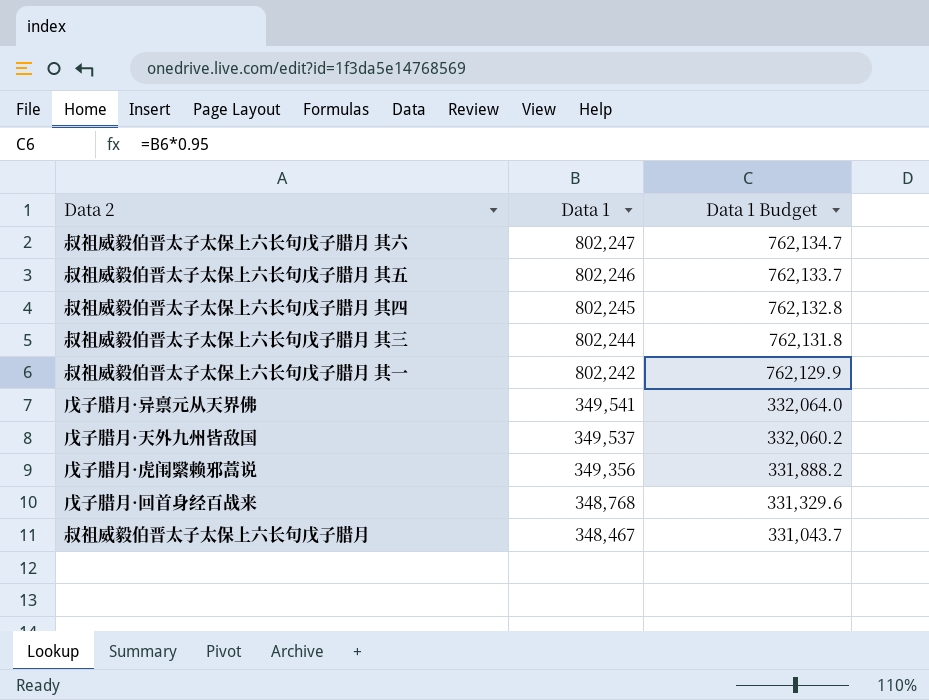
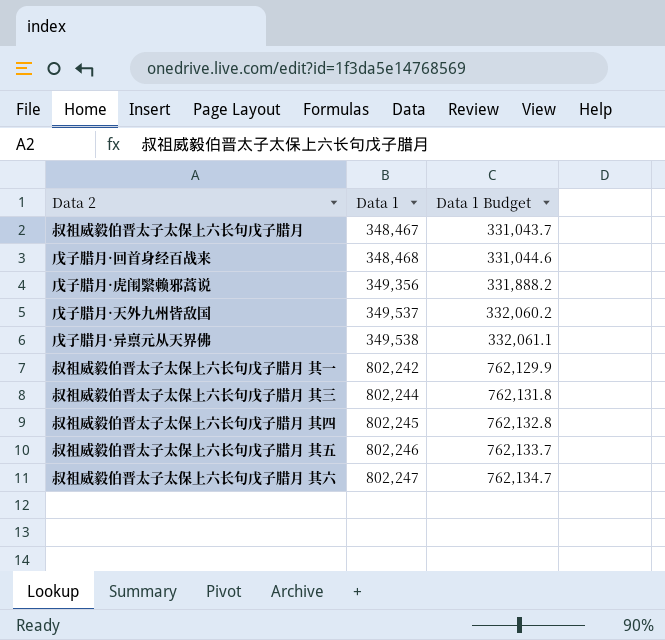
row order: Data 1 descending -> Data 1 ascending
戊子腊月·回首身经百战来 | Data 1: 348,768 -> 348,468
戊子腊月·回首身经百战来 | Data 1 Budget: 331,329.6 -> 331,044.6
戊子腊月·异禀元从天界佛 | Data 1: 349,541 -> 349,538
戊子腊月·异禀元从天界佛 | Data 1 Budget: 332,064.0 -> 332,061.1

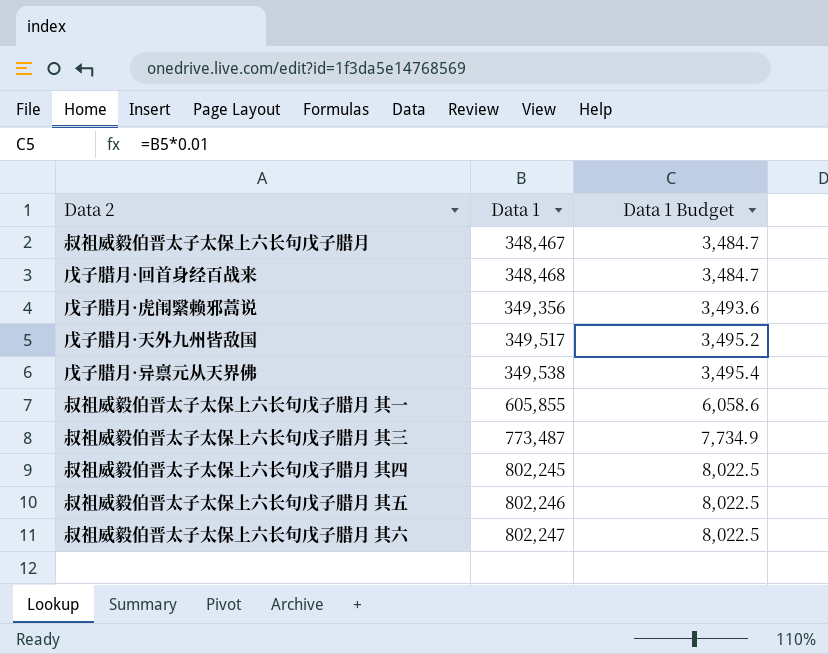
column Data 1 Budget | formula: [Data 1] * 0.95 -> [Data 1] * 0.01
戊子腊月·天外九州皆敌国 | Data 1: 349,537 -> 349,517
叔祖威毅伯晋太子太保上六长句戊子腊月 其一 | Data 1: 802,242 -> 605,855
叔祖威毅伯晋太子太保上六长句戊子腊月 其三 | Data 1: 802,244 -> 773,487

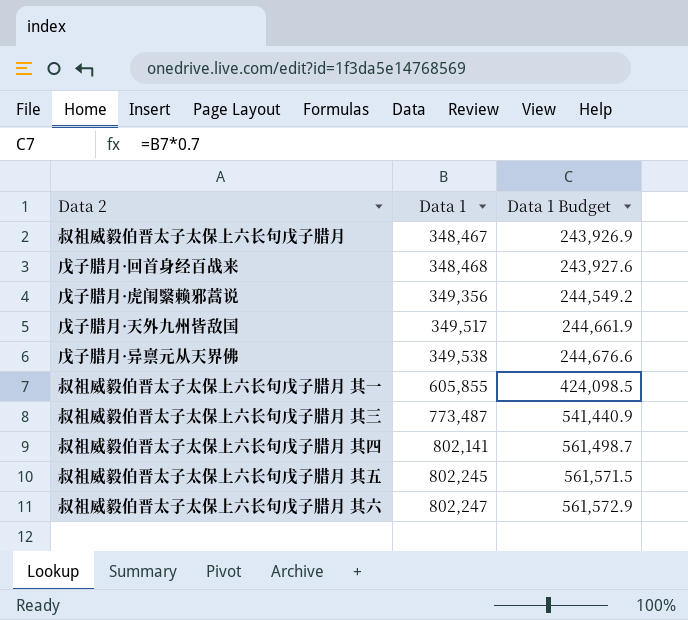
column Data 1 Budget | formula: [Data 1] * 0.01 -> [Data 1] * 0.7
叔祖威毅伯晋太子太保上六长句戊子腊月 其四 | Data 1: 802,245 -> 802,141
叔祖威毅伯晋太子太保上六长句戊子腊月 其五 | Data 1: 802,246 -> 802,245

